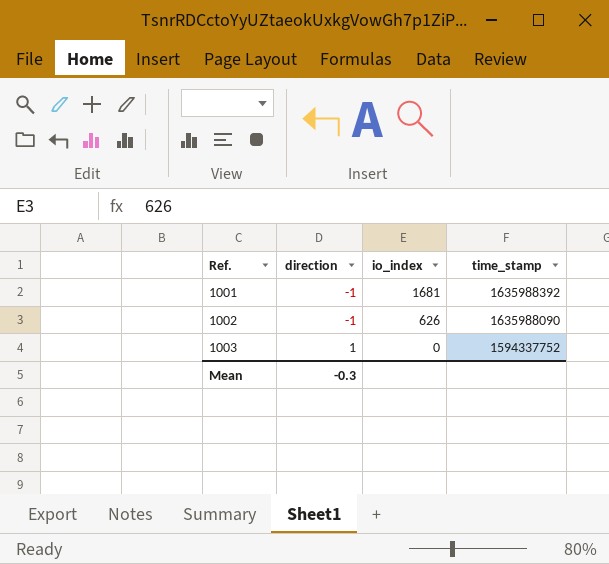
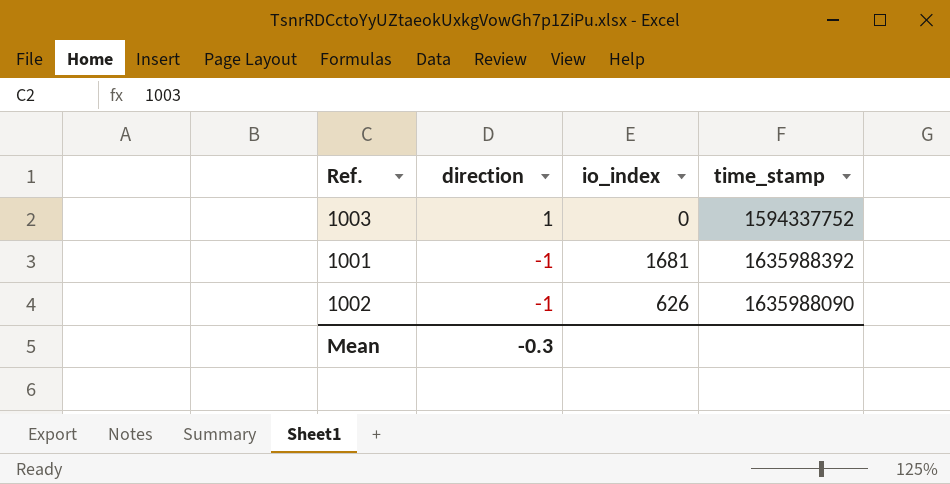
row order: Ref. ascending -> direction descending

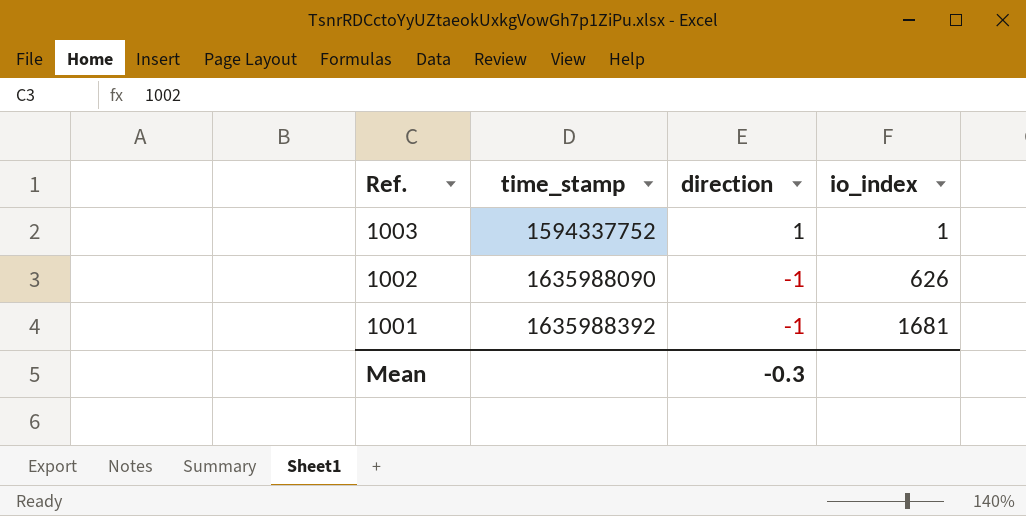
row order: direction descending -> Ref. descending
column time_stamp | position: 4 -> 2
1003 | io_index: 0 -> 1

